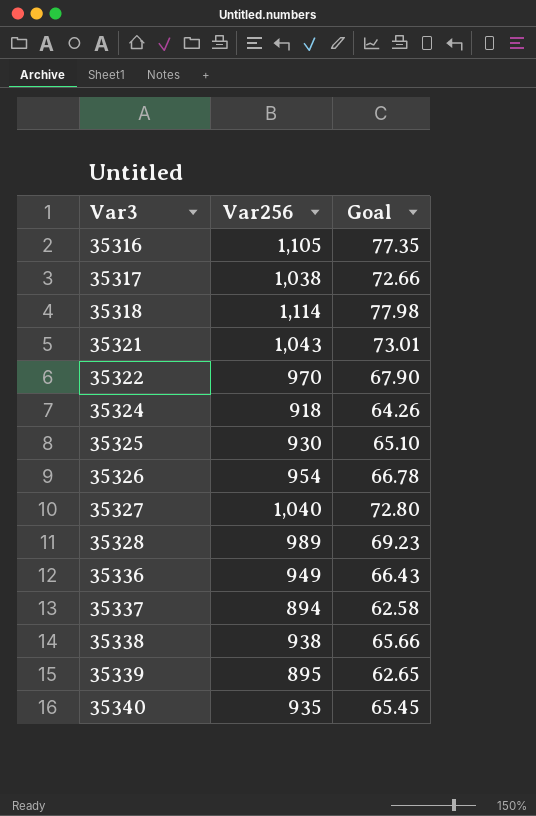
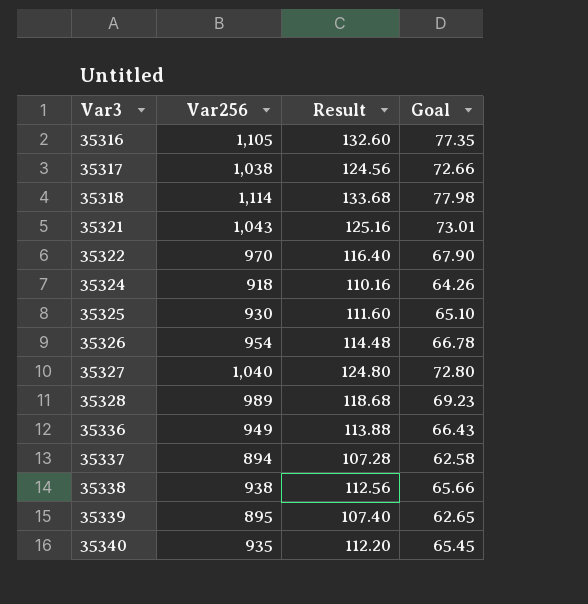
column Result | formula: none -> [Var256] * 0.12

